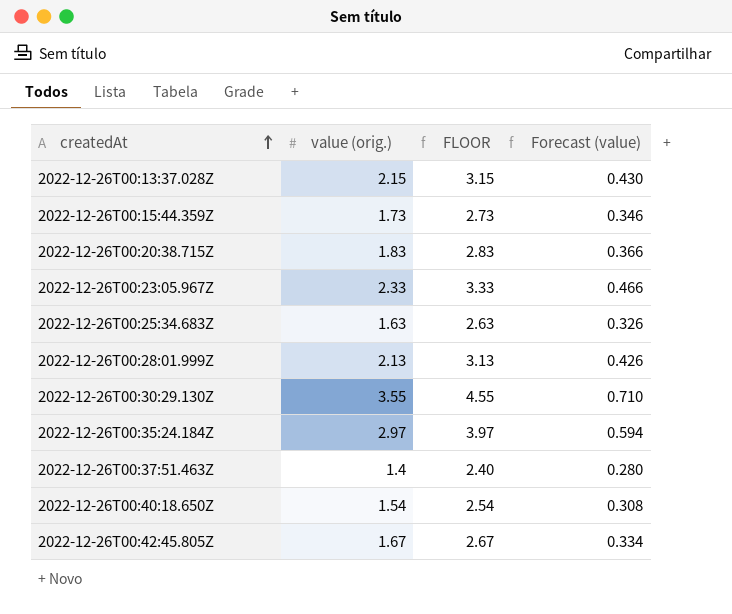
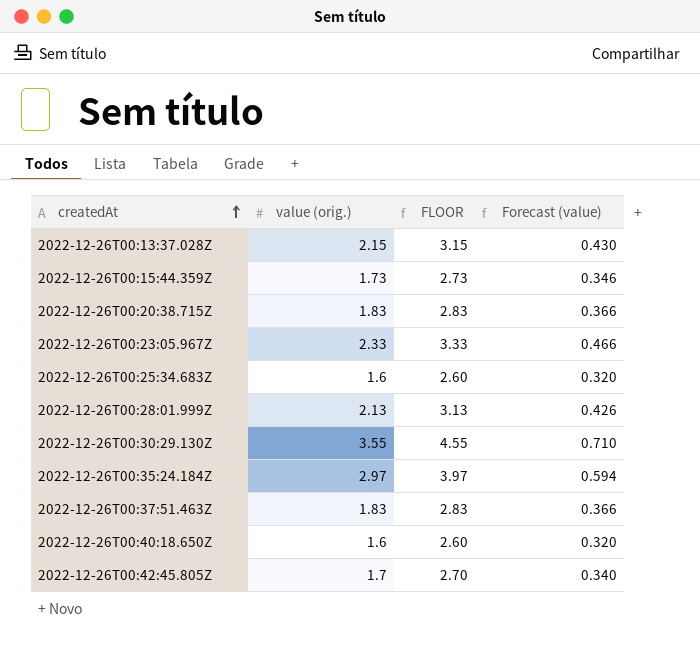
2022-12-26T00:25:34.683Z | value (orig.): 1.63 -> 1.6
2022-12-26T00:25:34.683Z | FLOOR: 2.63 -> 2.60
2022-12-26T00:25:34.683Z | Forecast (value): 0.326 -> 0.320
2022-12-26T00:37:51.463Z | value (orig.): 1.4 -> 1.83
2022-12-26T00:37:51.463Z | FLOOR: 2.40 -> 2.83
2022-12-26T00:37:51.463Z | Forecast (value): 0.280 -> 0.366
2022-12-26T00:40:18.650Z | value (orig.): 1.54 -> 1.6
2022-12-26T00:40:18.650Z | FLOOR: 2.54 -> 2.60
2022-12-26T00:40:18.650Z | Forecast (value): 0.308 -> 0.320
2022-12-26T00:42:45.805Z | value (orig.): 1.67 -> 1.7
2022-12-26T00:42:45.805Z | FLOOR: 2.67 -> 2.70
2022-12-26T00:42:45.805Z | Forecast (value): 0.334 -> 0.340

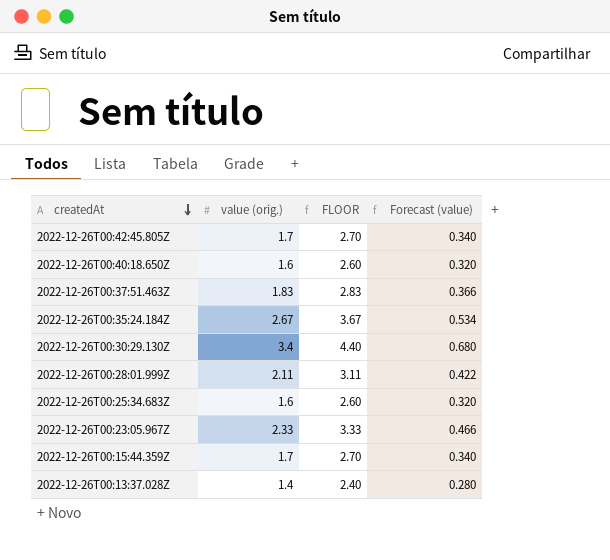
row order: createdAt ascending -> createdAt descending
row 2022-12-26T00:20:38.715Z: 1.83 | 2.83 | 0.366 -> none
2022-12-26T00:35:24.184Z | value (orig.): 2.97 -> 2.67
2022-12-26T00:35:24.184Z | FLOOR: 3.97 -> 3.67
2022-12-26T00:35:24.184Z | Forecast (value): 0.594 -> 0.534
2022-12-26T00:30:29.130Z | value (orig.): 3.55 -> 3.4
2022-12-26T00:30:29.130Z | FLOOR: 4.55 -> 4.40
2022-12-26T00:30:29.130Z | Forecast (value): 0.710 -> 0.680
2022-12-26T00:28:01.999Z | value (orig.): 2.13 -> 2.11
2022-12-26T00:28:01.999Z | FLOOR: 3.13 -> 3.11
2022-12-26T00:28:01.999Z | Forecast (value): 0.426 -> 0.422
2022-12-26T00:15:44.359Z | value (orig.): 1.73 -> 1.7
2022-12-26T00:15:44.359Z | FLOOR: 2.73 -> 2.70
2022-12-26T00:15:44.359Z | Forecast (value): 0.346 -> 0.340
2022-12-26T00:13:37.028Z | value (orig.): 2.15 -> 1.4
2022-12-26T00:13:37.028Z | FLOOR: 3.15 -> 2.40
2022-12-26T00:13:37.028Z | Forecast (value): 0.430 -> 0.280

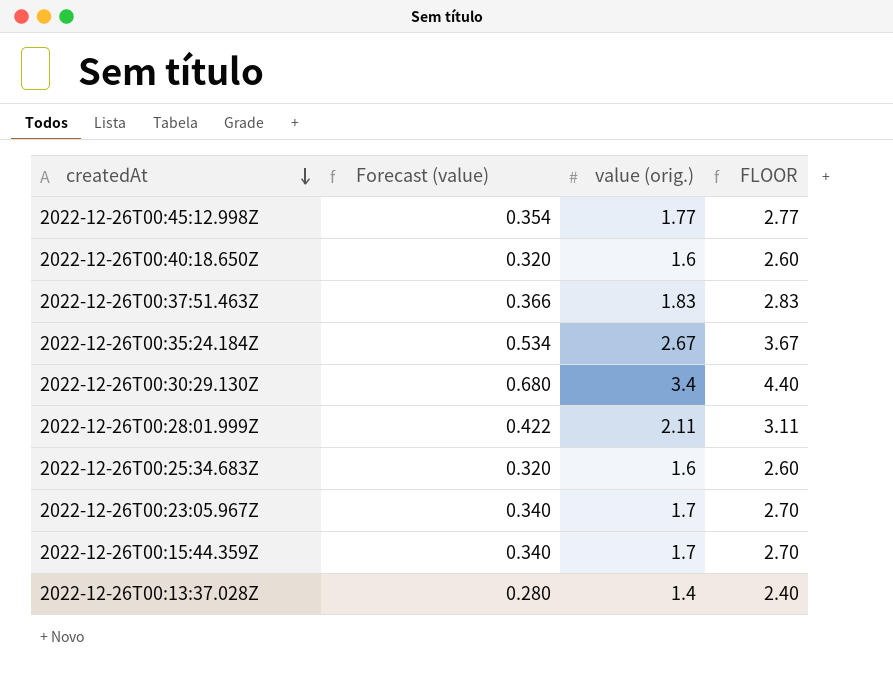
column Forecast (value) | position: 4 -> 2
row 2022-12-26T00:42:45.805Z: 1.7 | 2.70 | 0.340 -> none
row 2022-12-26T00:45:12.998Z: none -> 0.354 | 1.77 | 2.77
2022-12-26T00:23:05.967Z | Forecast (value): 0.466 -> 0.340
2022-12-26T00:23:05.967Z | value (orig.): 2.33 -> 1.7
2022-12-26T00:23:05.967Z | FLOOR: 3.33 -> 2.70

